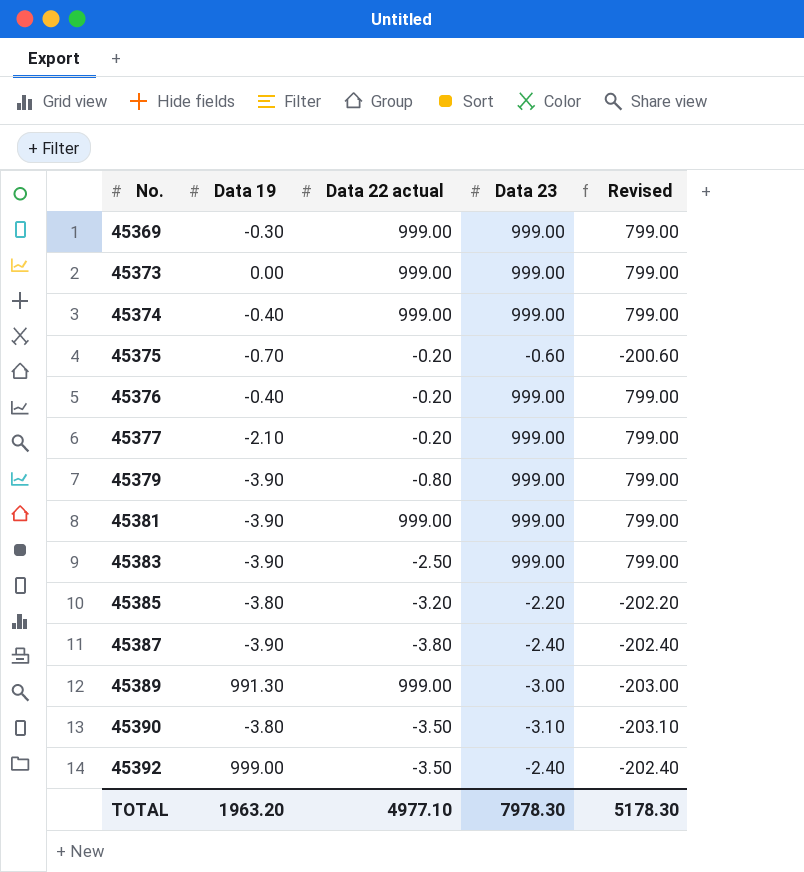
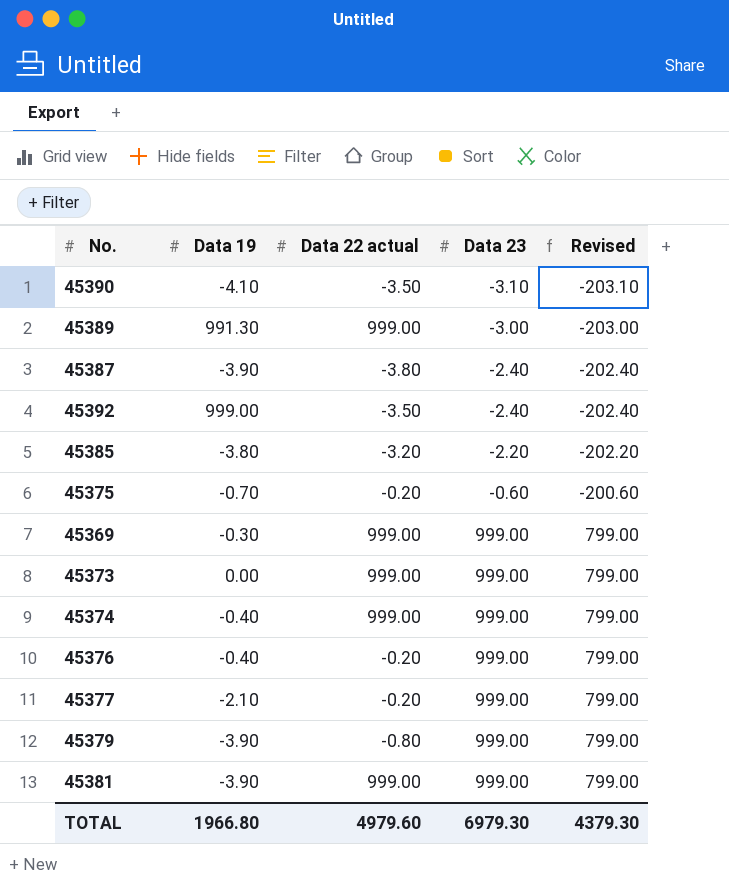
row order: No. ascending -> Data 23 ascending
row 45383: -3.90 | -2.50 | 999.00 | 799.00 -> none
45390 | Data 19: -3.80 -> -4.10
TOTAL | Data 19: 1963.20 -> 1966.80
TOTAL | Data 22 actual: 4977.10 -> 4979.60
TOTAL | Data 23: 7978.30 -> 6979.30
TOTAL | Revised: 5178.30 -> 4379.30

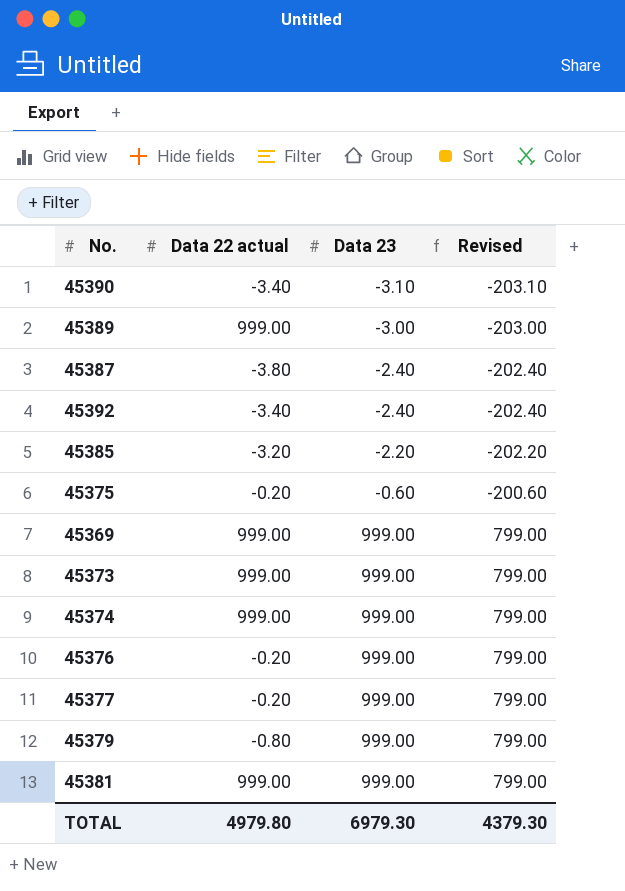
column Data 19 | position: 2 -> none
45390 | Data 22 actual: -3.50 -> -3.40
45392 | Data 22 actual: -3.50 -> -3.40
TOTAL | Data 22 actual: 4979.60 -> 4979.80

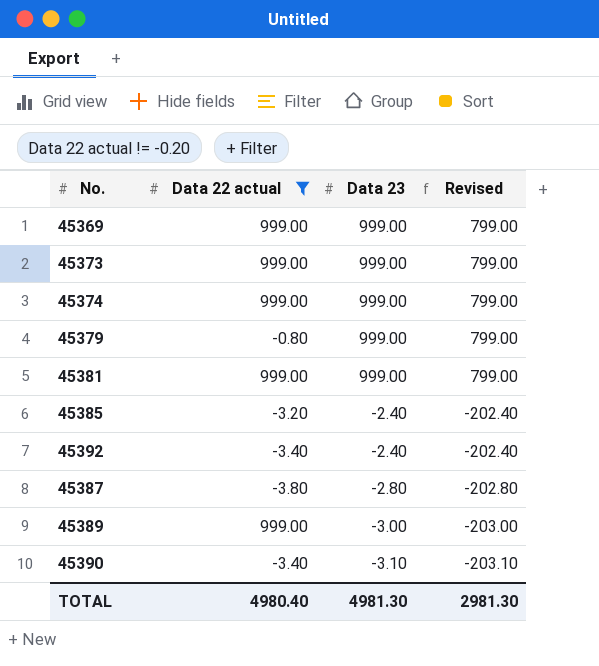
filter: none -> Data 22 actual != -0.20
row order: Data 23 ascending -> Data 23 descending
45385 | Data 23: -2.20 -> -2.40
45385 | Revised: -202.20 -> -202.40
45387 | Data 23: -2.40 -> -2.80
45387 | Revised: -202.40 -> -202.80
TOTAL | Data 22 actual: 4979.80 -> 4980.40
TOTAL | Data 23: 6979.30 -> 4981.30
TOTAL | Revised: 4379.30 -> 2981.30

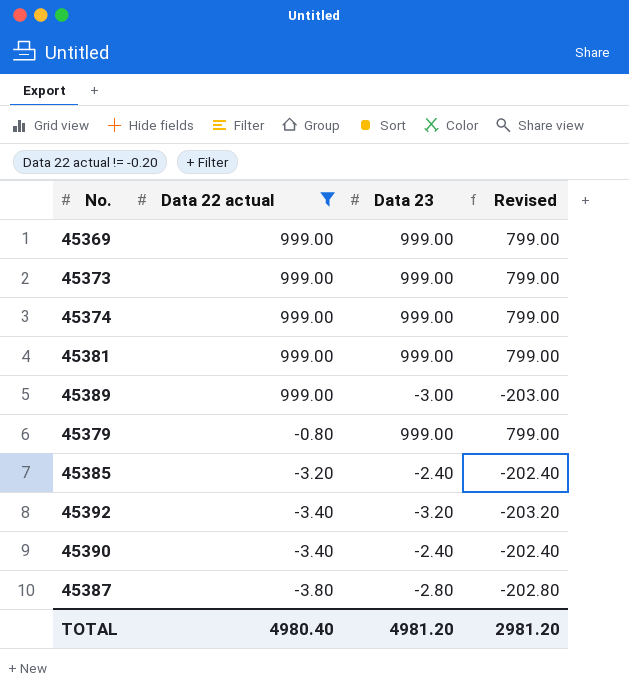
row order: Data 23 descending -> Data 22 actual descending
45392 | Data 23: -2.40 -> -3.20
45392 | Revised: -202.40 -> -203.20
45390 | Data 23: -3.10 -> -2.40
45390 | Revised: -203.10 -> -202.40
TOTAL | Data 23: 4981.30 -> 4981.20
TOTAL | Revised: 2981.30 -> 2981.20

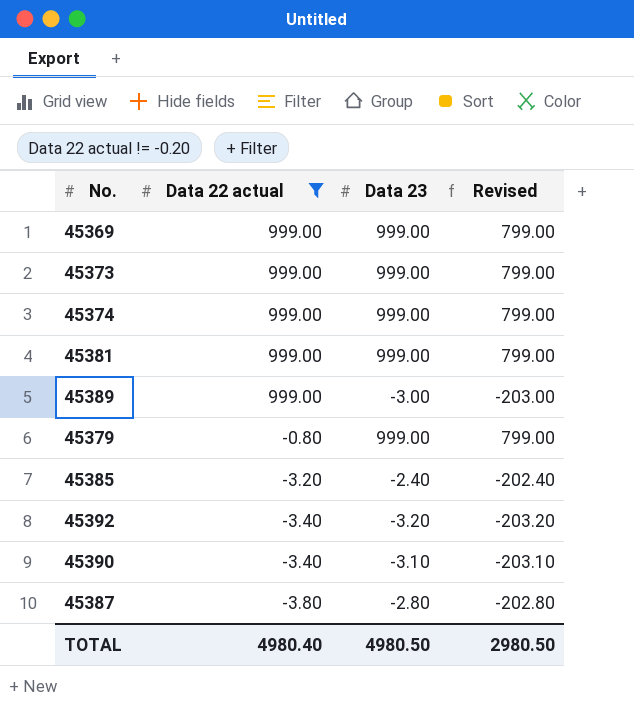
45390 | Data 23: -2.40 -> -3.10
45390 | Revised: -202.40 -> -203.10
TOTAL | Data 23: 4981.20 -> 4980.50
TOTAL | Revised: 2981.20 -> 2980.50

